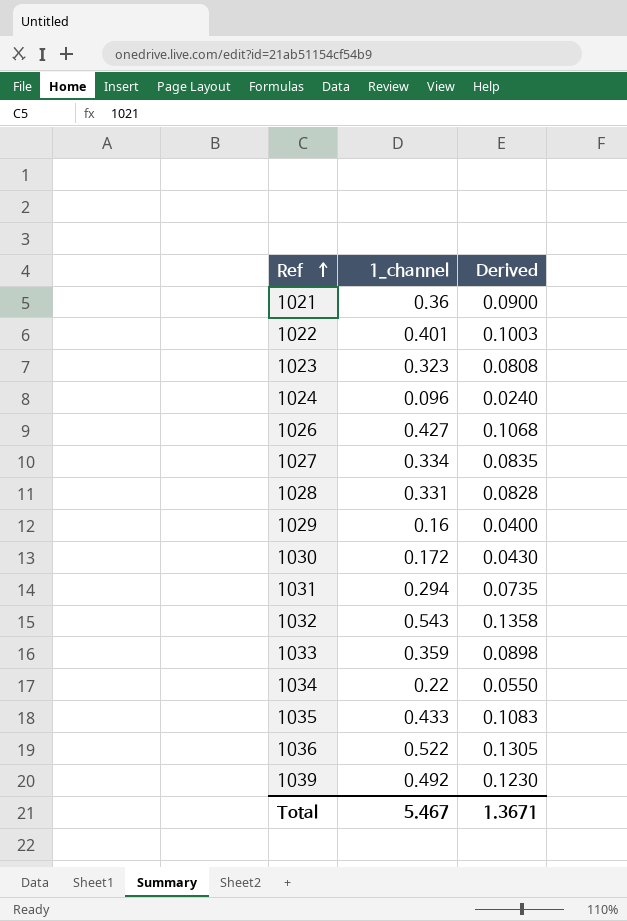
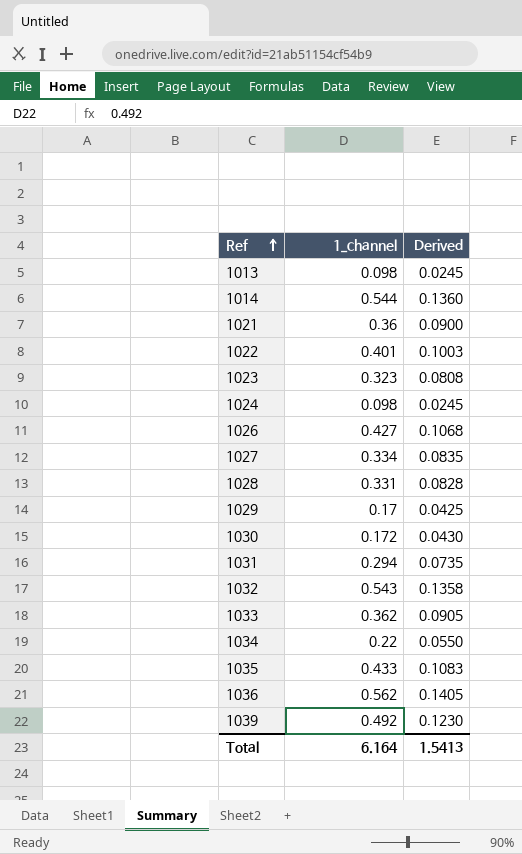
row 1013: none -> 0.098 | 0.0245
row 1014: none -> 0.544 | 0.1360
1024 | 1_channel: 0.096 -> 0.098
1024 | Derived: 0.0240 -> 0.0245
1029 | 1_channel: 0.16 -> 0.17
1029 | Derived: 0.0400 -> 0.0425
1033 | 1_channel: 0.359 -> 0.362
1033 | Derived: 0.0898 -> 0.0905
1036 | 1_channel: 0.522 -> 0.562
1036 | Derived: 0.1305 -> 0.1405
Total | 1_channel: 5.467 -> 6.164
Total | Derived: 1.3671 -> 1.5413

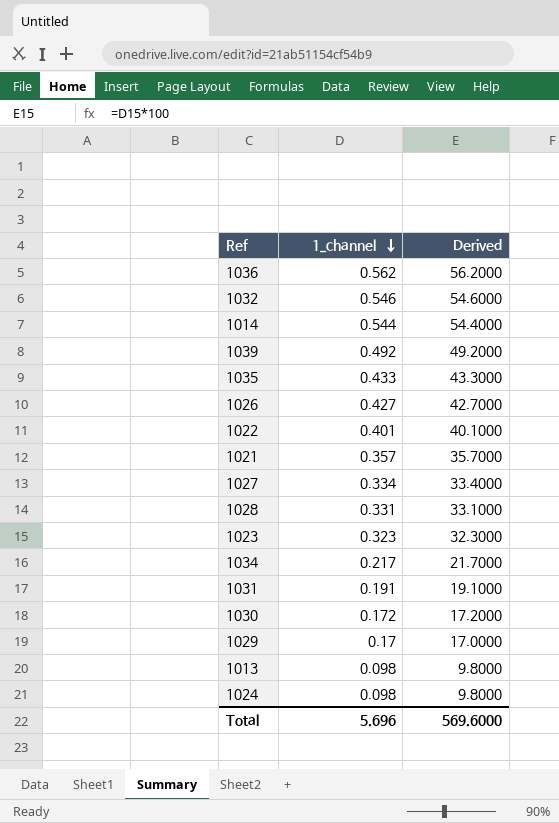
row order: Ref ascending -> 1_channel descending
column Derived | formula: [1_channel] * 0.25 -> [1_channel] * 100
row 1033: 0.362 | 0.0905 -> none
1032 | 1_channel: 0.543 -> 0.546
1021 | 1_channel: 0.36 -> 0.357
1034 | 1_channel: 0.22 -> 0.217
1031 | 1_channel: 0.294 -> 0.191
Total | 1_channel: 6.164 -> 5.696
Total | Derived: 1.5413 -> 569.6000

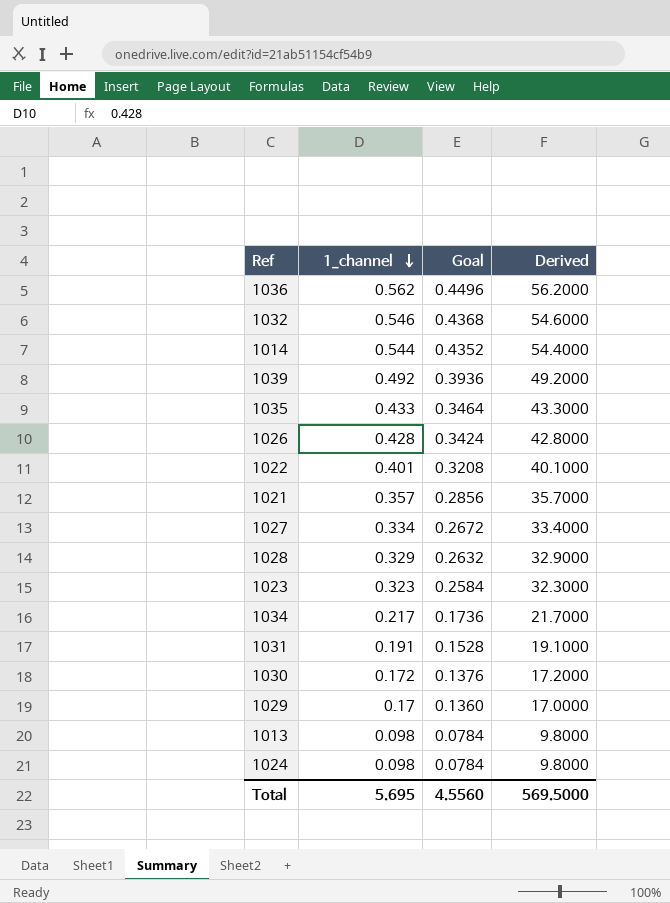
column Goal | formula: none -> [1_channel] * 0.8
1026 | 1_channel: 0.427 -> 0.428
1026 | Derived: 42.7000 -> 42.8000
1028 | 1_channel: 0.331 -> 0.329
1028 | Derived: 33.1000 -> 32.9000
Total | 1_channel: 5.696 -> 5.695
Total | Derived: 569.6000 -> 569.5000

